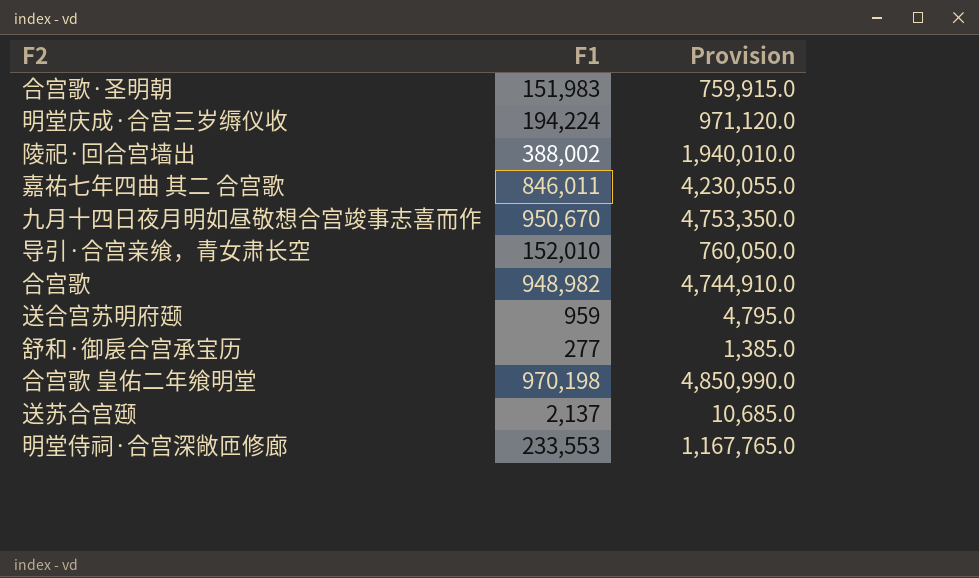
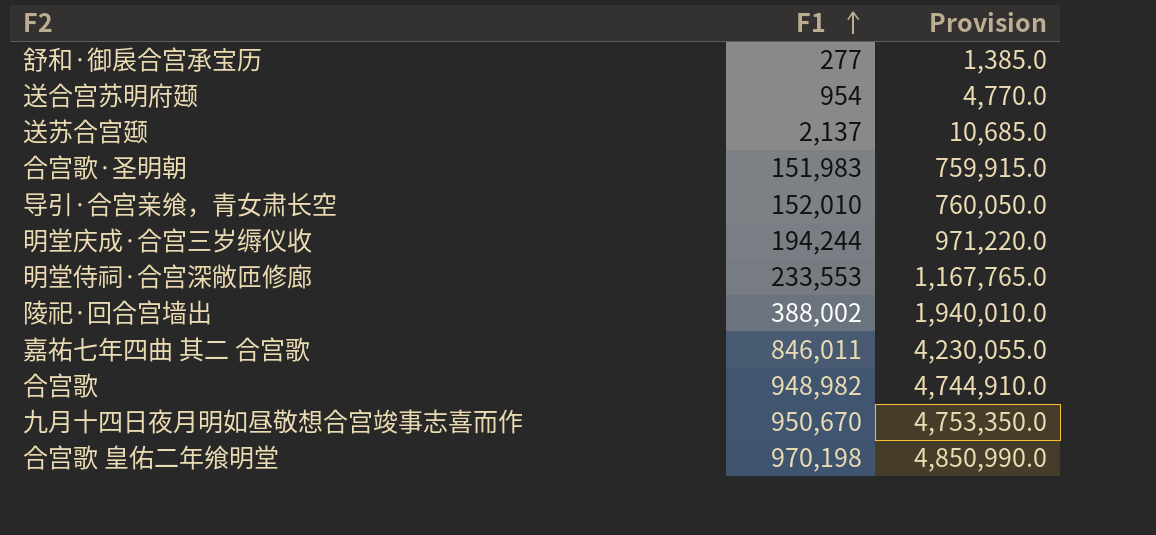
row order: none -> F1 ascending
送合宫苏明府颋 | F1: 959 -> 954
送合宫苏明府颋 | Provision: 4,795.0 -> 4,770.0
明堂庆成·合宫三岁缛仪收 | F1: 194,224 -> 194,244
明堂庆成·合宫三岁缛仪收 | Provision: 971,120.0 -> 971,220.0

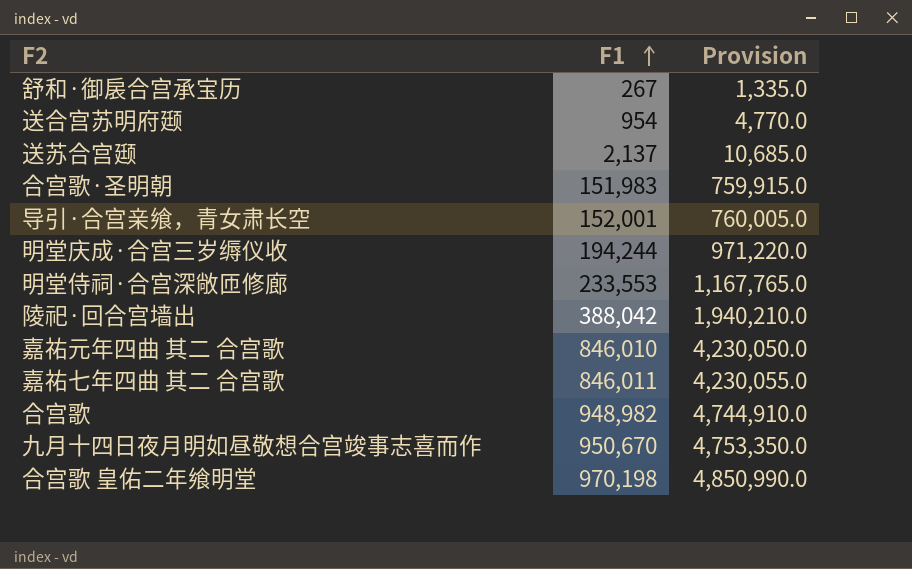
舒和·御扆合宫承宝历 | F1: 277 -> 267
舒和·御扆合宫承宝历 | Provision: 1,385.0 -> 1,335.0
导引·合宫亲飨，青女肃长空 | F1: 152,010 -> 152,001
导引·合宫亲飨，青女肃长空 | Provision: 760,050.0 -> 760,005.0
陵祀·回合宫墙出 | F1: 388,002 -> 388,042
陵祀·回合宫墙出 | Provision: 1,940,010.0 -> 1,940,210.0
row 嘉祐元年四曲 其二 合宫歌: none -> 846,010 | 4,230,050.0

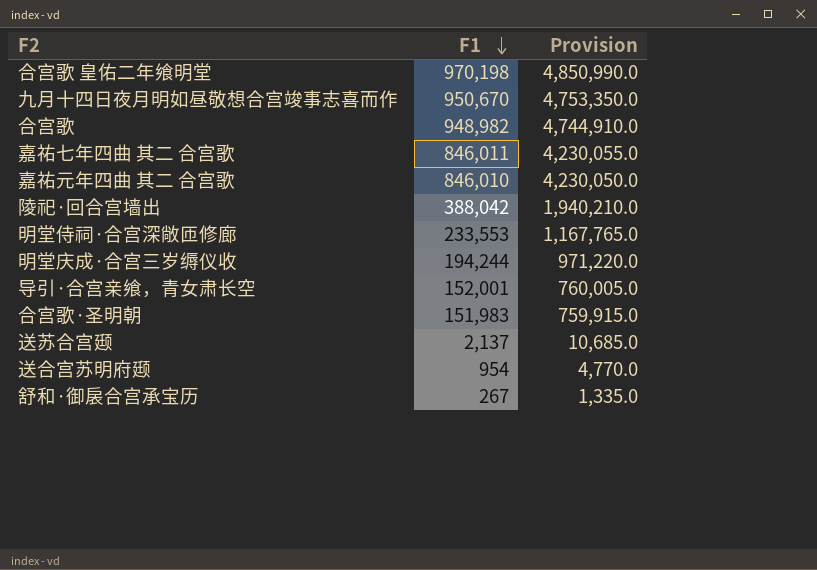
row order: F1 ascending -> F1 descending

